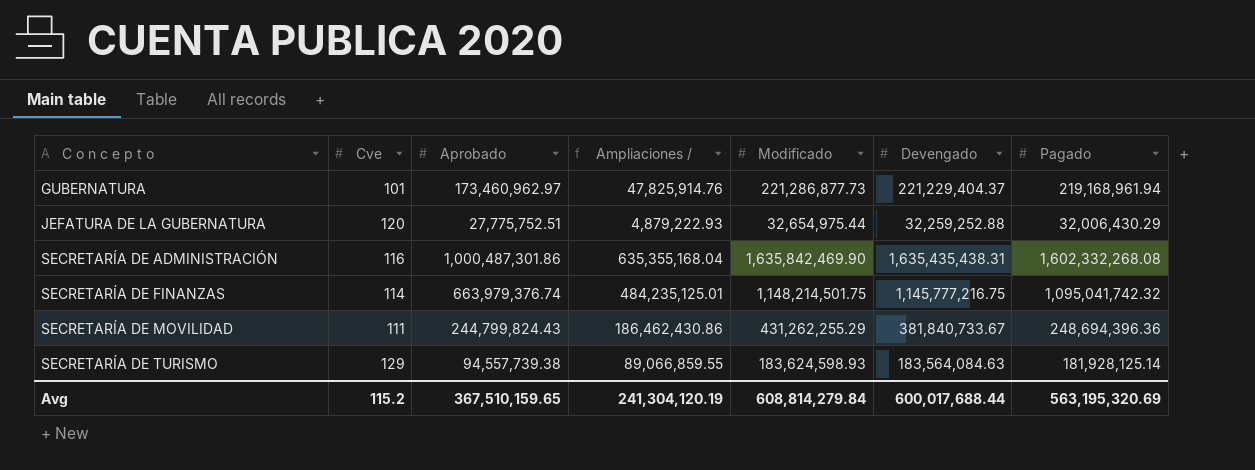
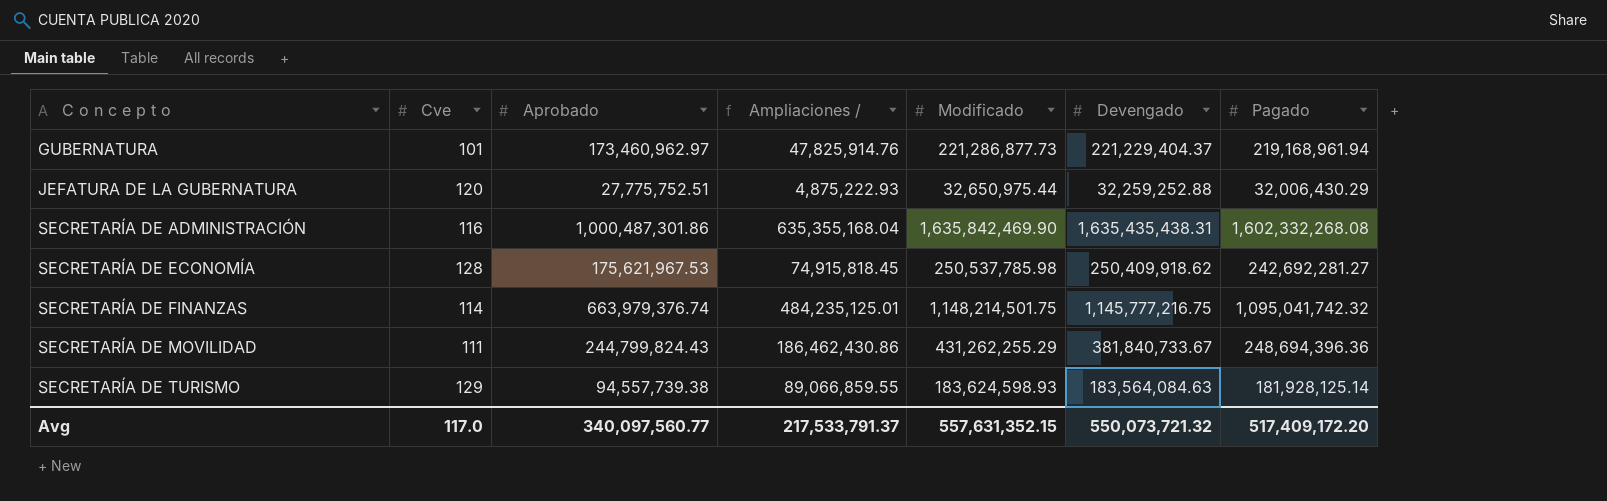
JEFATURA DE LA GUBERNATURA | Ampliaciones /: 4,879,222.93 -> 4,875,222.93
JEFATURA DE LA GUBERNATURA | Modificado: 32,654,975.44 -> 32,650,975.44
row SECRETARÍA DE ECONOMÍA: none -> 128 | 175,621,967.53 | 74,915,818.45 | 250,537,785.98 | 250,409,918.62 | 242,692,281.27
Avg | Cve: 115.2 -> 117.0
Avg | Aprobado: 367,510,159.65 -> 340,097,560.77
Avg | Ampliaciones /: 241,304,120.19 -> 217,533,791.37
Avg | Modificado: 608,814,279.84 -> 557,631,352.15
Avg | Devengado: 600,017,688.44 -> 550,073,721.32
Avg | Pagado: 563,195,320.69 -> 517,409,172.20

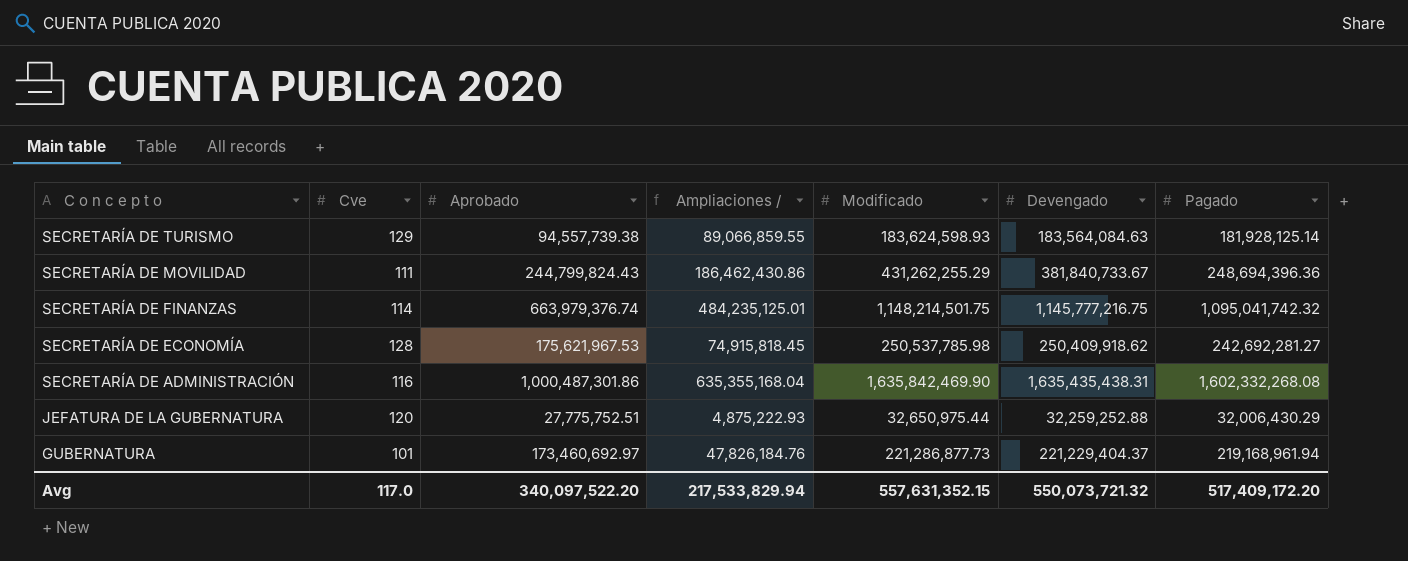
row order: C o n c e p t o ascending -> C o n c e p t o descending
GUBERNATURA | Aprobado: 173,460,962.97 -> 173,460,692.97
GUBERNATURA | Ampliaciones /: 47,825,914.76 -> 47,826,184.76
Avg | Aprobado: 340,097,560.77 -> 340,097,522.20
Avg | Ampliaciones /: 217,533,791.37 -> 217,533,829.94

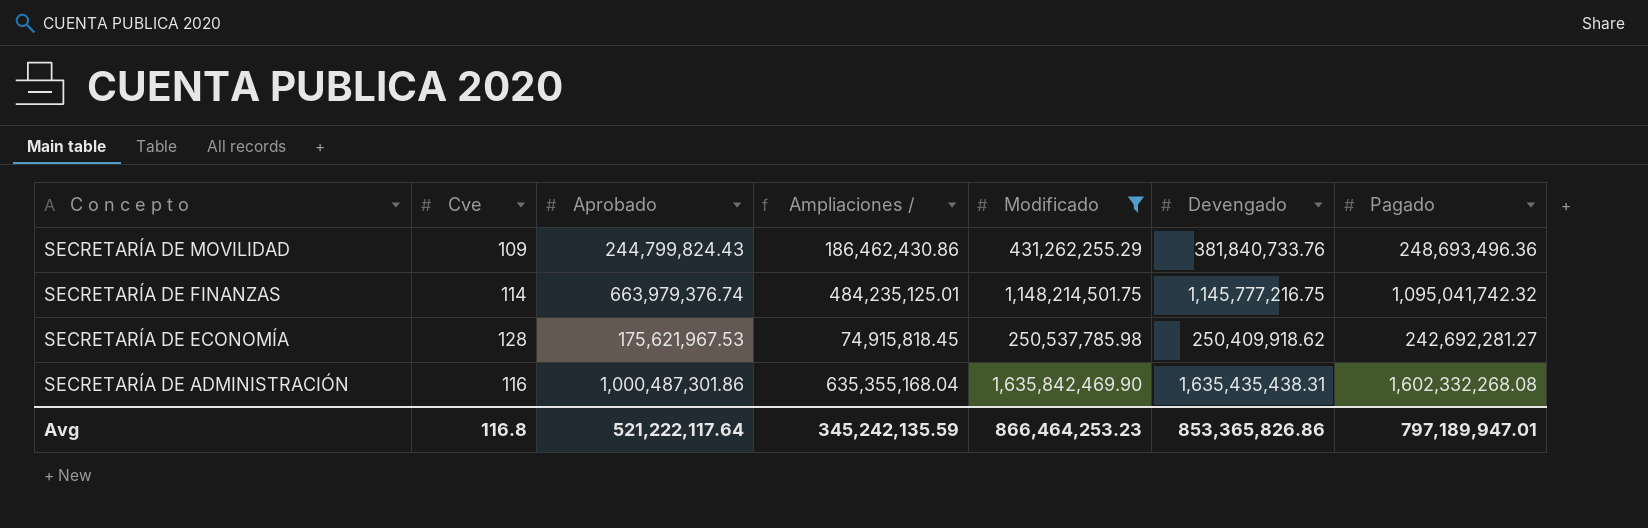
filter: none -> Modificado >= 250,537,785.98
SECRETARÍA DE MOVILIDAD | Cve: 111 -> 109
SECRETARÍA DE MOVILIDAD | Devengado: 381,840,733.67 -> 381,840,733.76
SECRETARÍA DE MOVILIDAD | Pagado: 248,694,396.36 -> 248,693,496.36
Avg | Cve: 117.0 -> 116.8
Avg | Aprobado: 340,097,522.20 -> 521,222,117.64
Avg | Ampliaciones /: 217,533,829.94 -> 345,242,135.59
Avg | Modificado: 557,631,352.15 -> 866,464,253.23
Avg | Devengado: 550,073,721.32 -> 853,365,826.86
Avg | Pagado: 517,409,172.20 -> 797,189,947.01

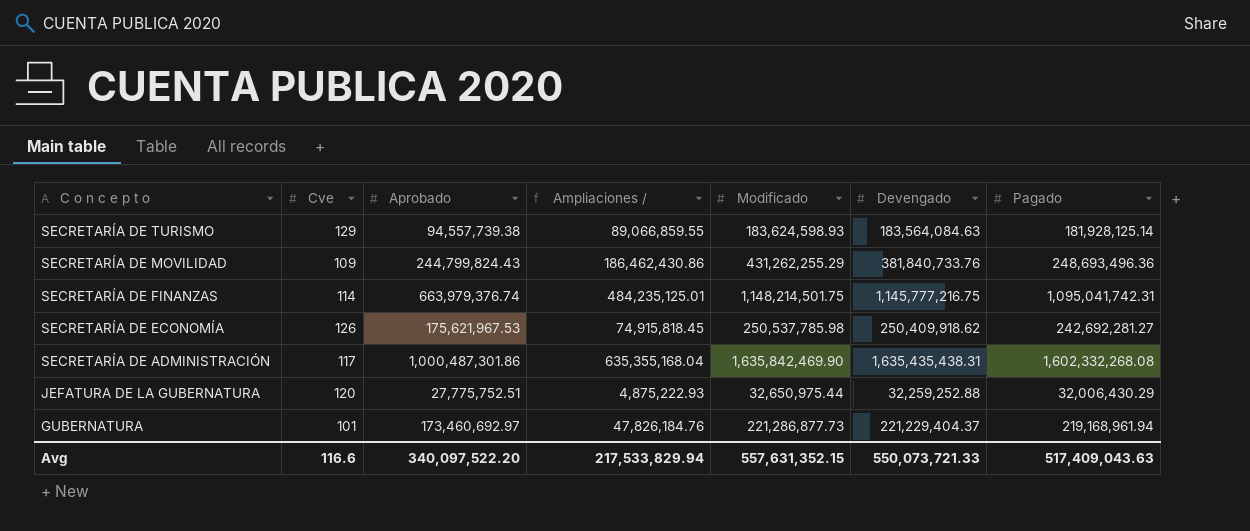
filter: Modificado >= 250,537,785.98 -> none
SECRETARÍA DE FINANZAS | Pagado: 1,095,041,742.32 -> 1,095,041,742.31
SECRETARÍA DE ECONOMÍA | Cve: 128 -> 126
SECRETARÍA DE ADMINISTRACIÓN | Cve: 116 -> 117
Avg | Cve: 116.8 -> 116.6
Avg | Aprobado: 521,222,117.64 -> 340,097,522.20
Avg | Ampliaciones /: 345,242,135.59 -> 217,533,829.94
Avg | Modificado: 866,464,253.23 -> 557,631,352.15
Avg | Devengado: 853,365,826.86 -> 550,073,721.33
Avg | Pagado: 797,189,947.01 -> 517,409,043.63

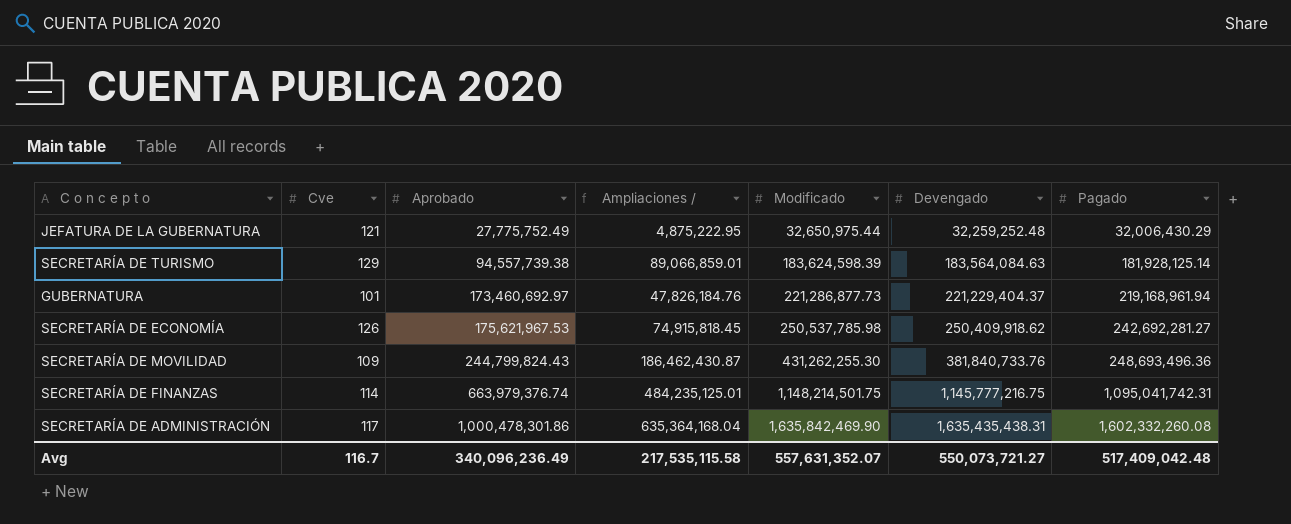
row order: C o n c e p t o descending -> Aprobado ascending
JEFATURA DE LA GUBERNATURA | Cve: 120 -> 121
JEFATURA DE LA GUBERNATURA | Aprobado: 27,775,752.51 -> 27,775,752.49
JEFATURA DE LA GUBERNATURA | Ampliaciones /: 4,875,222.93 -> 4,875,222.95
JEFATURA DE LA GUBERNATURA | Devengado: 32,259,252.88 -> 32,259,252.48
SECRETARÍA DE TURISMO | Ampliaciones /: 89,066,859.55 -> 89,066,859.01
SECRETARÍA DE TURISMO | Modificado: 183,624,598.93 -> 183,624,598.39
SECRETARÍA DE MOVILIDAD | Ampliaciones /: 186,462,430.86 -> 186,462,430.87
SECRETARÍA DE MOVILIDAD | Modificado: 431,262,255.29 -> 431,262,255.30
SECRETARÍA DE ADMINISTRACIÓN | Aprobado: 1,000,487,301.86 -> 1,000,478,301.86
SECRETARÍA DE ADMINISTRACIÓN | Ampliaciones /: 635,355,168.04 -> 635,364,168.04
SECRETARÍA DE ADMINISTRACIÓN | Pagado: 1,602,332,268.08 -> 1,602,332,260.08
Avg | Cve: 116.6 -> 116.7
Avg | Aprobado: 340,097,522.20 -> 340,096,236.49
Avg | Ampliaciones /: 217,533,829.94 -> 217,535,115.58
Avg | Modificado: 557,631,352.15 -> 557,631,352.07
Avg | Devengado: 550,073,721.33 -> 550,073,721.27
Avg | Pagado: 517,409,043.63 -> 517,409,042.48

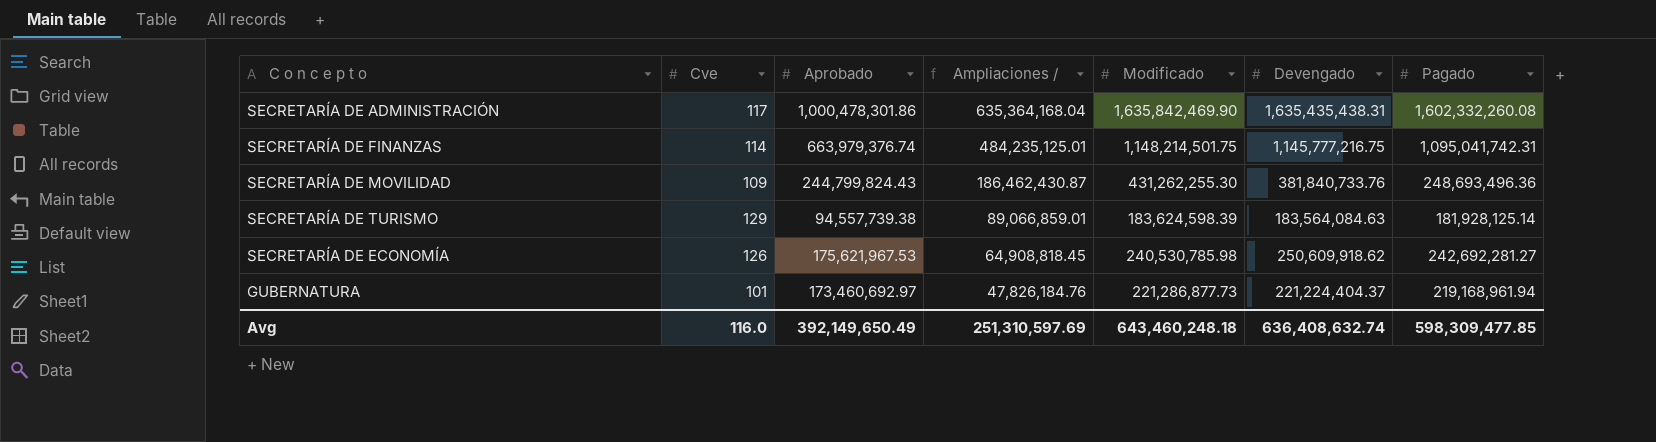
row order: Aprobado ascending -> Ampliaciones / descending
row JEFATURA DE LA GUBERNATURA: 121 | 27,775,752.49 | 4,875,222.95 | 32,650,975.44 | 32,259,252.48 | 32,006,430.29 -> none
SECRETARÍA DE ECONOMÍA | Ampliaciones /: 74,915,818.45 -> 64,908,818.45
SECRETARÍA DE ECONOMÍA | Modificado: 250,537,785.98 -> 240,530,785.98
SECRETARÍA DE ECONOMÍA | Devengado: 250,409,918.62 -> 250,609,918.62
GUBERNATURA | Devengado: 221,229,404.37 -> 221,224,404.37
Avg | Cve: 116.7 -> 116.0
Avg | Aprobado: 340,096,236.49 -> 392,149,650.49
Avg | Ampliaciones /: 217,535,115.58 -> 251,310,597.69
Avg | Modificado: 557,631,352.07 -> 643,460,248.18
Avg | Devengado: 550,073,721.27 -> 636,408,632.74
Avg | Pagado: 517,409,042.48 -> 598,309,477.85

